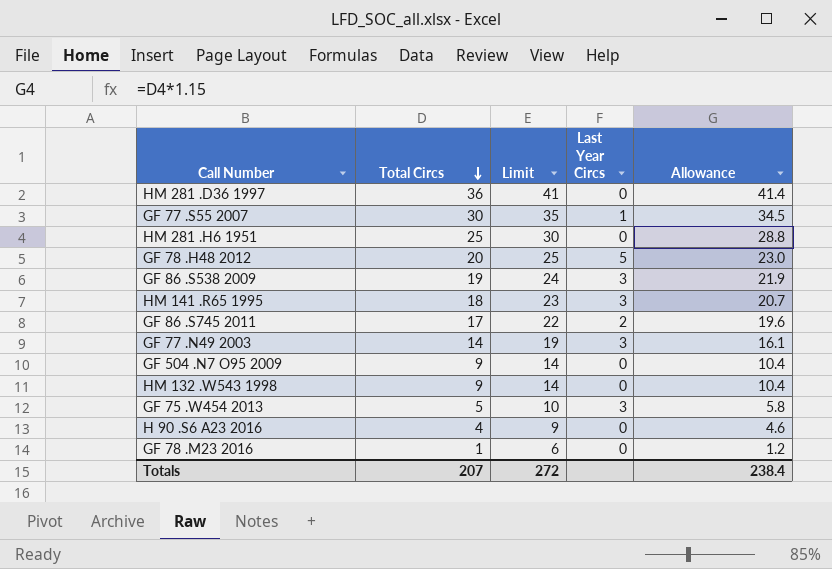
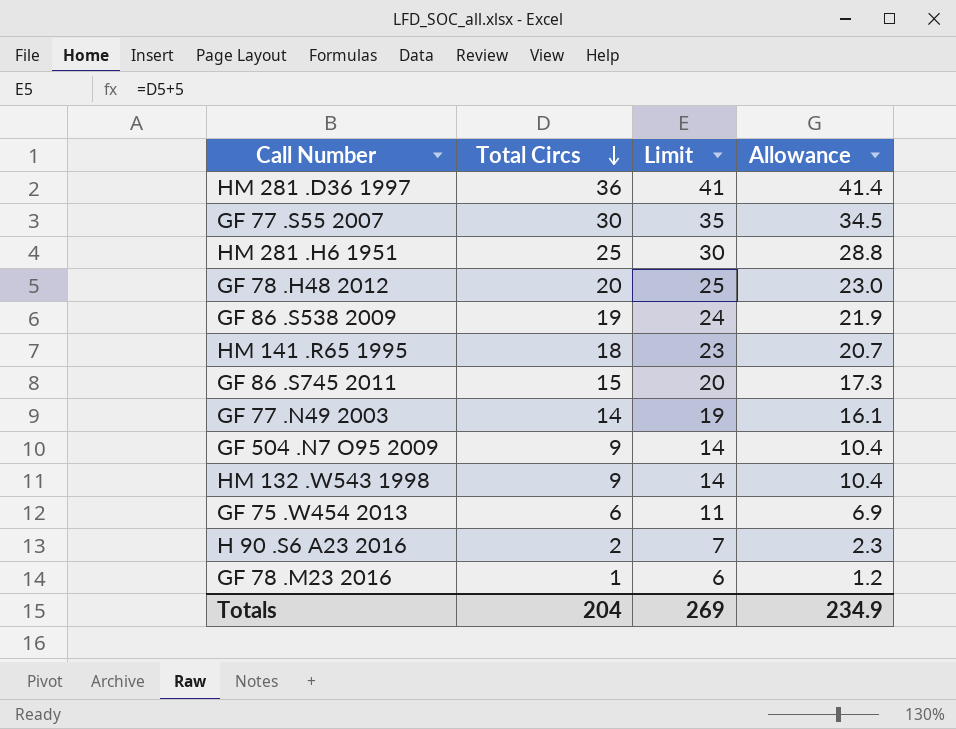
column Last Year Circs | position: 4 -> none
GF 86 .S745 2011 | Total Circs: 17 -> 15
GF 86 .S745 2011 | Limit: 22 -> 20
GF 86 .S745 2011 | Allowance: 19.6 -> 17.3
GF 75 .W454 2013 | Total Circs: 5 -> 6
GF 75 .W454 2013 | Limit: 10 -> 11
GF 75 .W454 2013 | Allowance: 5.8 -> 6.9
H 90 .S6 A23 2016 | Total Circs: 4 -> 2
H 90 .S6 A23 2016 | Limit: 9 -> 7
H 90 .S6 A23 2016 | Allowance: 4.6 -> 2.3
Totals | Total Circs: 207 -> 204
Totals | Limit: 272 -> 269
Totals | Allowance: 238.4 -> 234.9

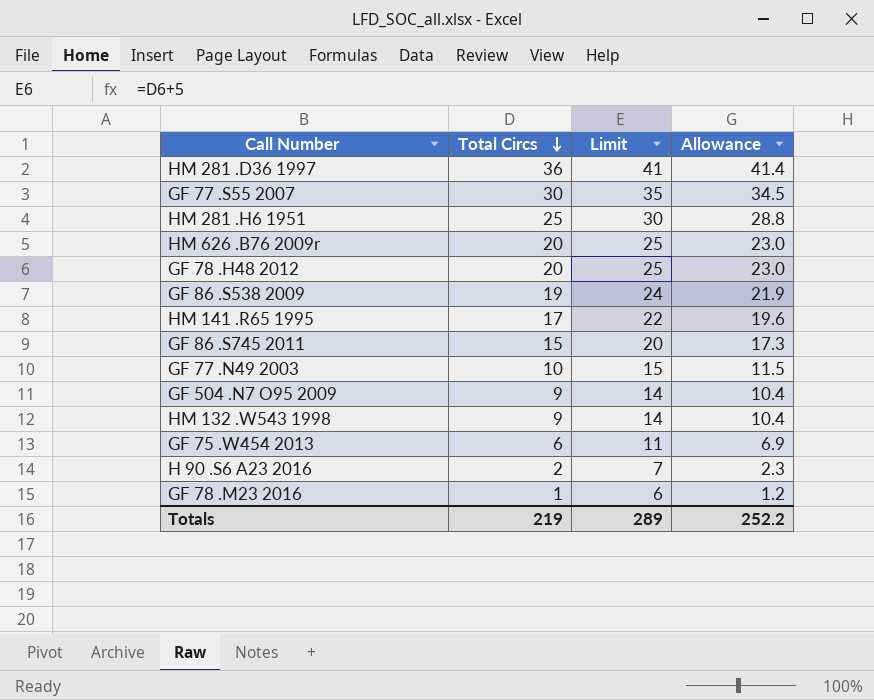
row HM 626 .B76 2009r: none -> 20 | 25 | 23.0
HM 141 .R65 1995 | Total Circs: 18 -> 17
HM 141 .R65 1995 | Limit: 23 -> 22
HM 141 .R65 1995 | Allowance: 20.7 -> 19.6
GF 77 .N49 2003 | Total Circs: 14 -> 10
GF 77 .N49 2003 | Limit: 19 -> 15
GF 77 .N49 2003 | Allowance: 16.1 -> 11.5
Totals | Total Circs: 204 -> 219
Totals | Limit: 269 -> 289
Totals | Allowance: 234.9 -> 252.2

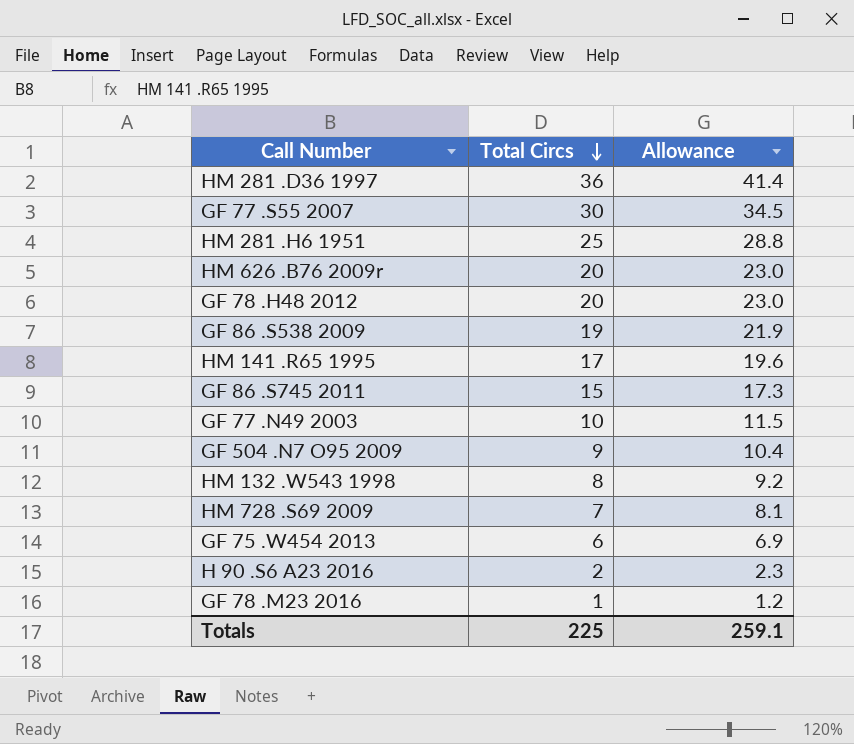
column Limit | formula: [Total Circs] + 5 -> none
HM 132 .W543 1998 | Total Circs: 9 -> 8
HM 132 .W543 1998 | Allowance: 10.4 -> 9.2
row HM 728 .S69 2009: none -> 7 | 8.1
Totals | Total Circs: 219 -> 225
Totals | Allowance: 252.2 -> 259.1

